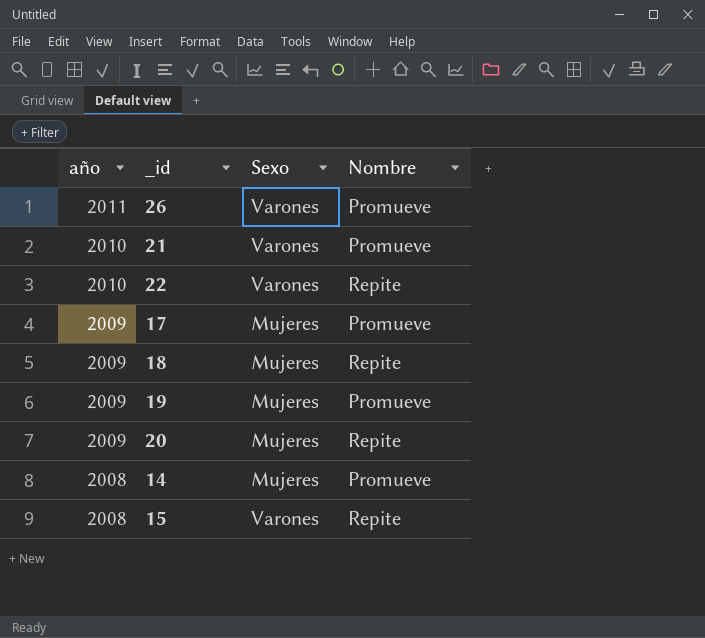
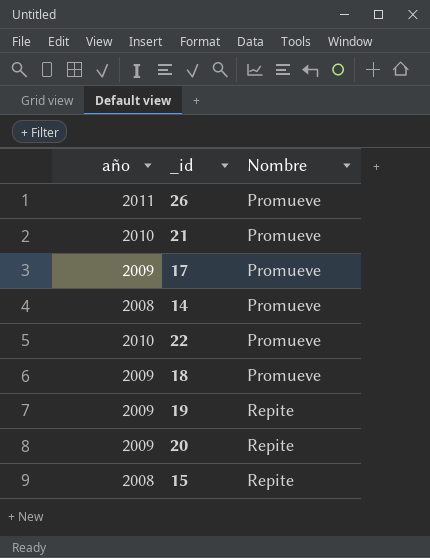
row order: año descending -> Nombre ascending
column Sexo | position: 3 -> none
22 | Nombre: Repite -> Promueve
18 | Nombre: Repite -> Promueve
19 | Nombre: Promueve -> Repite

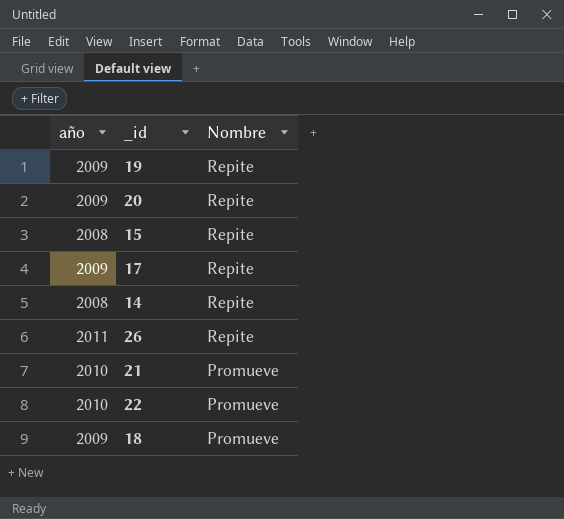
row order: Nombre ascending -> Nombre descending
17 | Nombre: Promueve -> Repite
14 | Nombre: Promueve -> Repite
26 | Nombre: Promueve -> Repite

